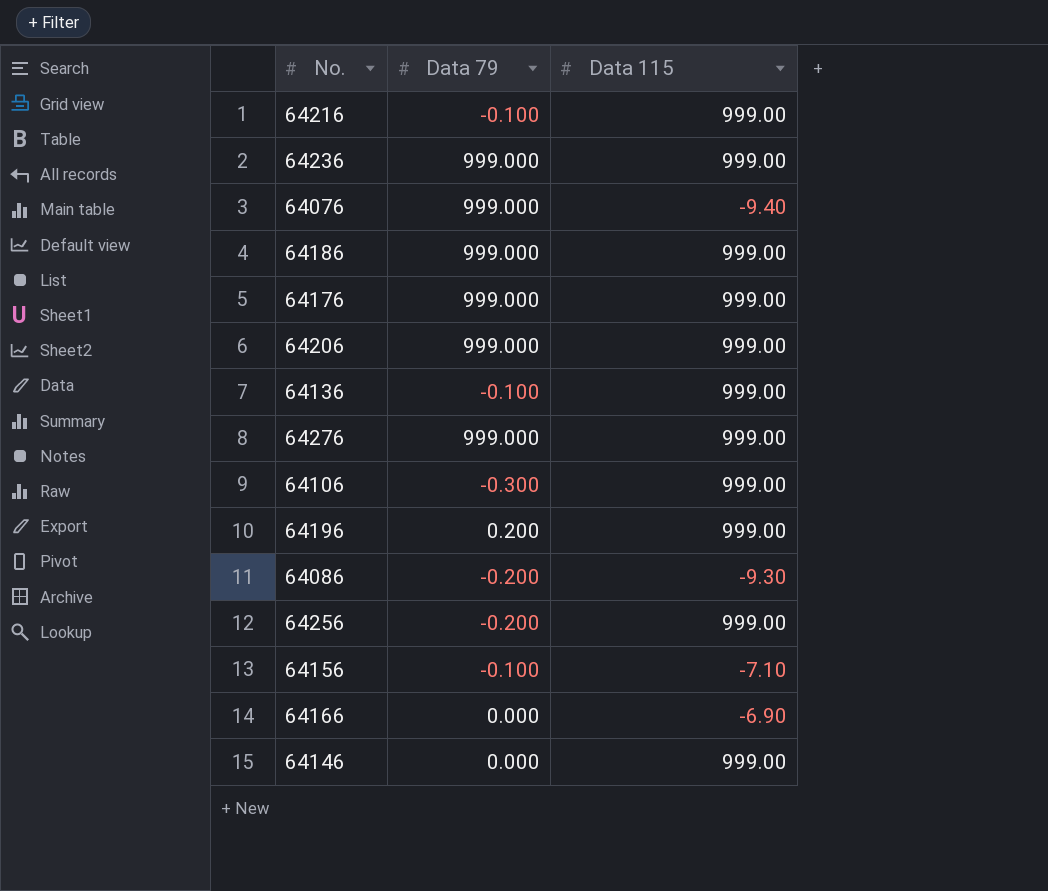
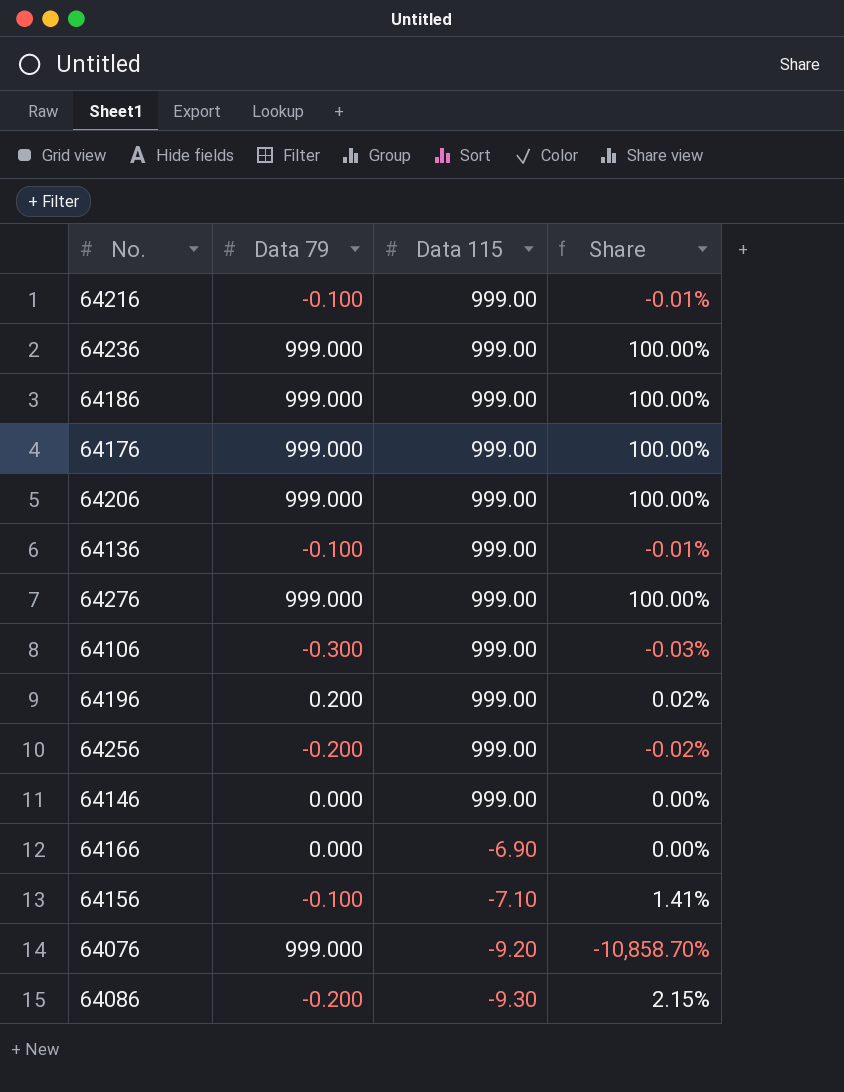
row order: none -> Data 115 descending
column Share | formula: none -> [Data 79] / [Data 115]
64076 | Data 115: -9.40 -> -9.20

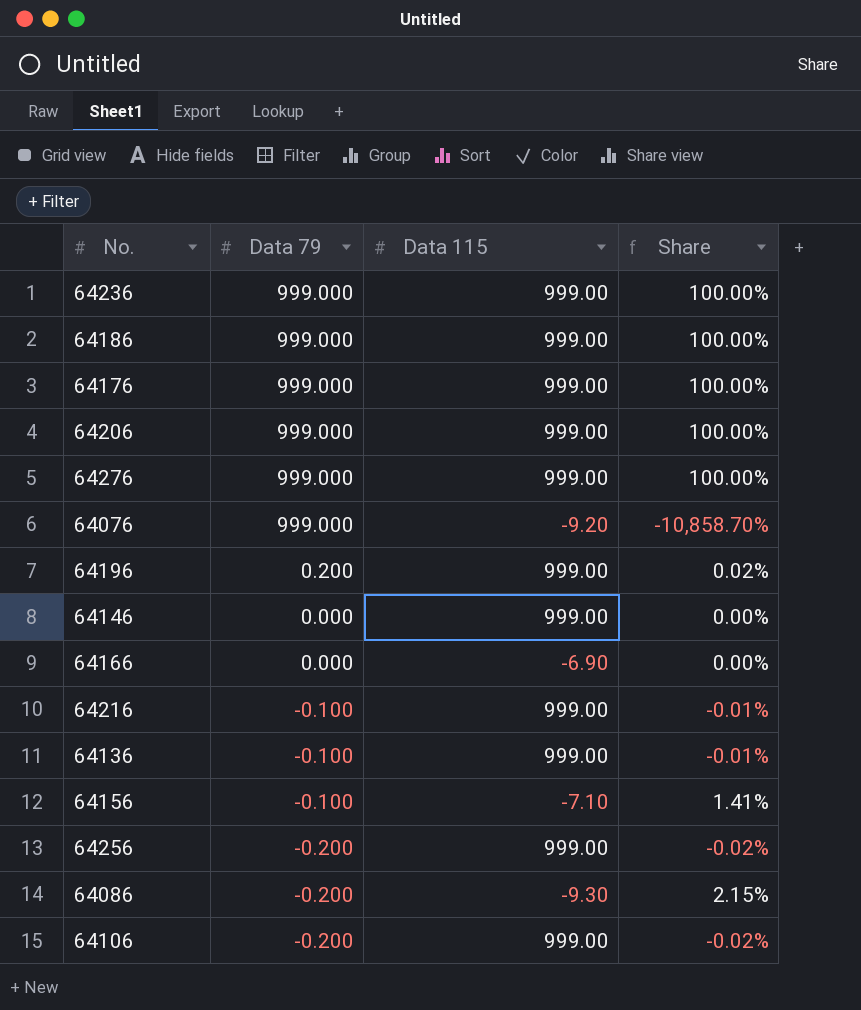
row order: Data 115 descending -> Data 79 descending
64106 | Data 79: -0.300 -> -0.200
64106 | Share: -0.03% -> -0.02%

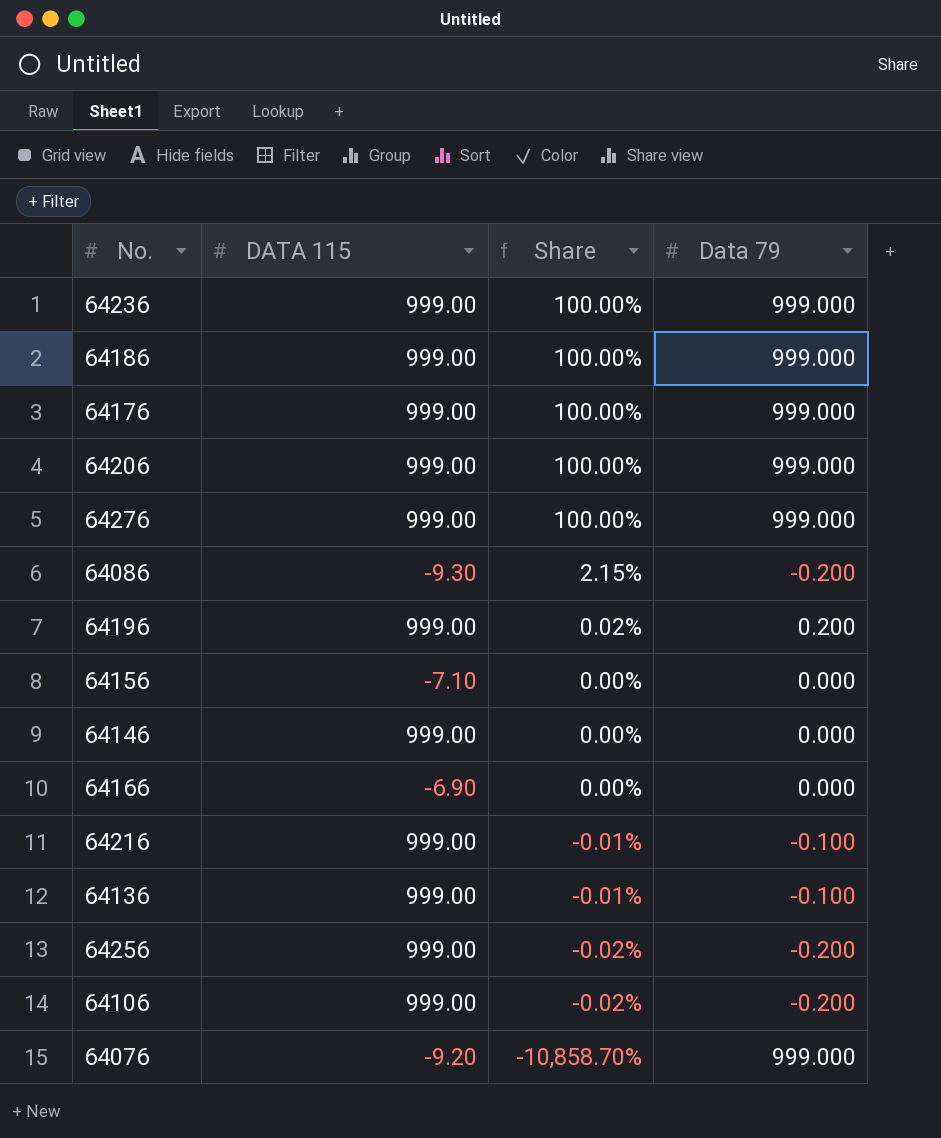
row order: Data 79 descending -> Share descending
column name: Data 115 -> DATA 115
column Data 79 | position: 2 -> 4
64156 | Share: 1.41% -> 0.00%
64156 | Data 79: -0.100 -> 0.000

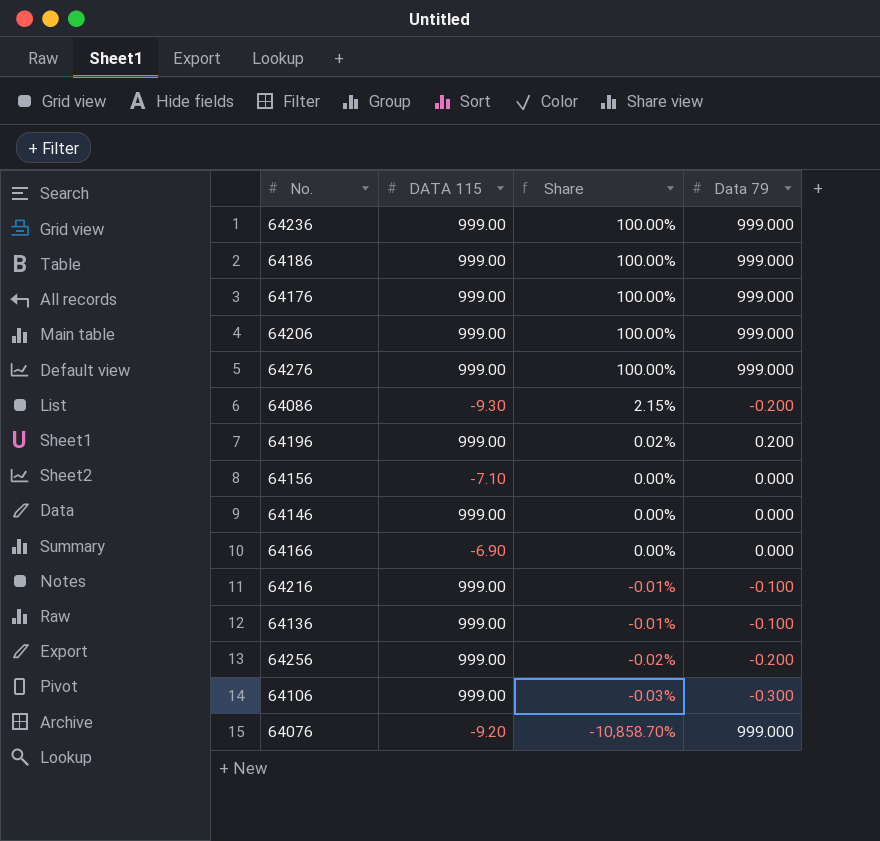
64106 | Share: -0.02% -> -0.03%
64106 | Data 79: -0.200 -> -0.300

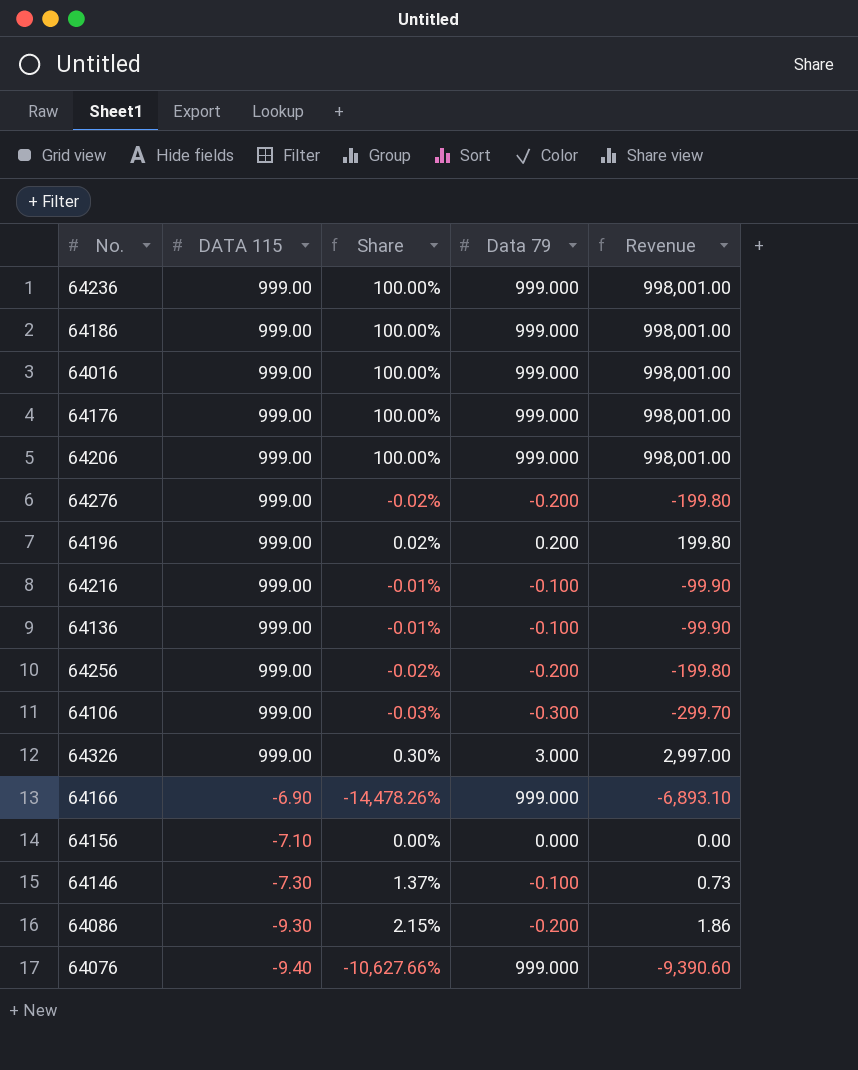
row order: Share descending -> DATA 115 descending
column Revenue | formula: none -> [DATA 115] * [Data 79]
row 64016: none -> 999.00 | 100.00% | 999.000 | 998,001.00
64276 | Share: 100.00% -> -0.02%
64276 | Data 79: 999.000 -> -0.200
row 64326: none -> 999.00 | 0.30% | 3.000 | 2,997.00
64166 | Share: 0.00% -> -14,478.26%
64166 | Data 79: 0.000 -> 999.000
64146 | DATA 115: 999.00 -> -7.30
64146 | Share: 0.00% -> 1.37%
64146 | Data 79: 0.000 -> -0.100
64076 | DATA 115: -9.20 -> -9.40
64076 | Share: -10,858.70% -> -10,627.66%

